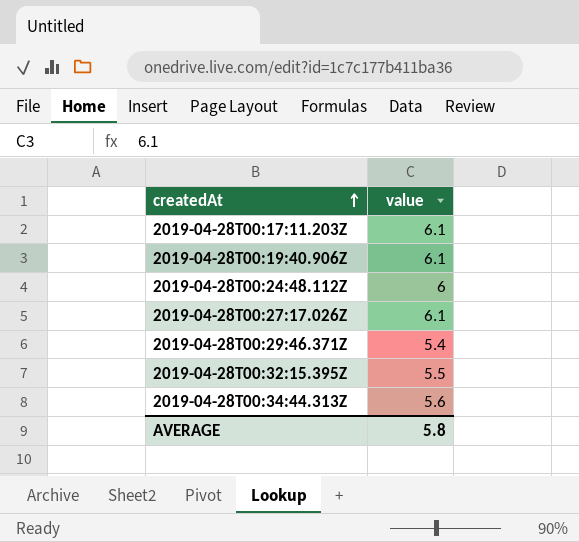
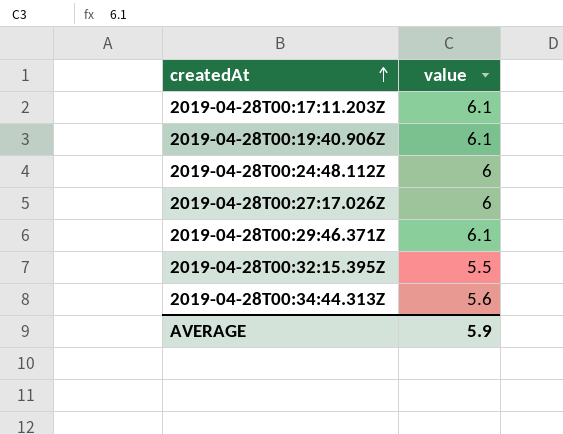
2019-04-28T00:27:17.026Z | value: 6.1 -> 6
2019-04-28T00:29:46.371Z | value: 5.4 -> 6.1
AVERAGE | value: 5.8 -> 5.9

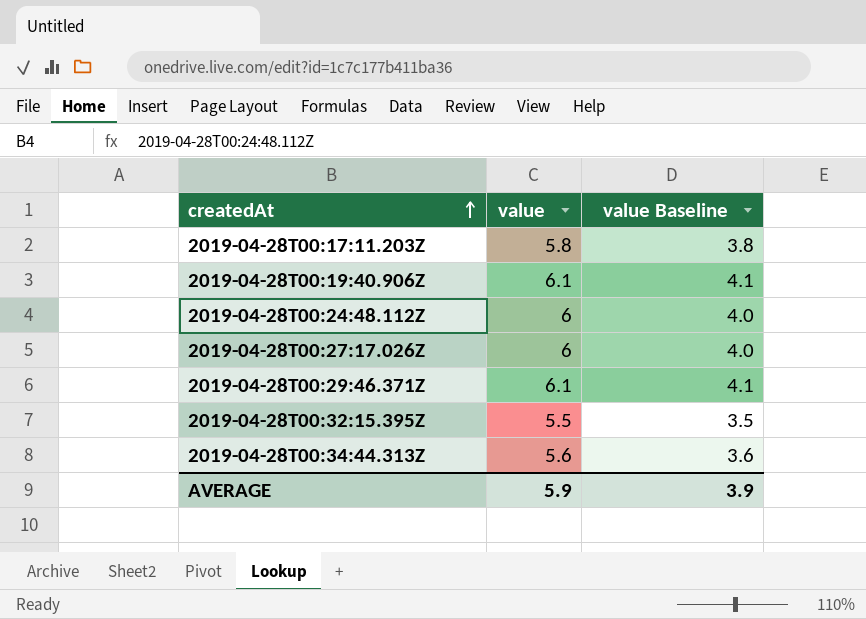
column value Baseline | formula: none -> [value] - 2
2019-04-28T00:17:11.203Z | value: 6.1 -> 5.8

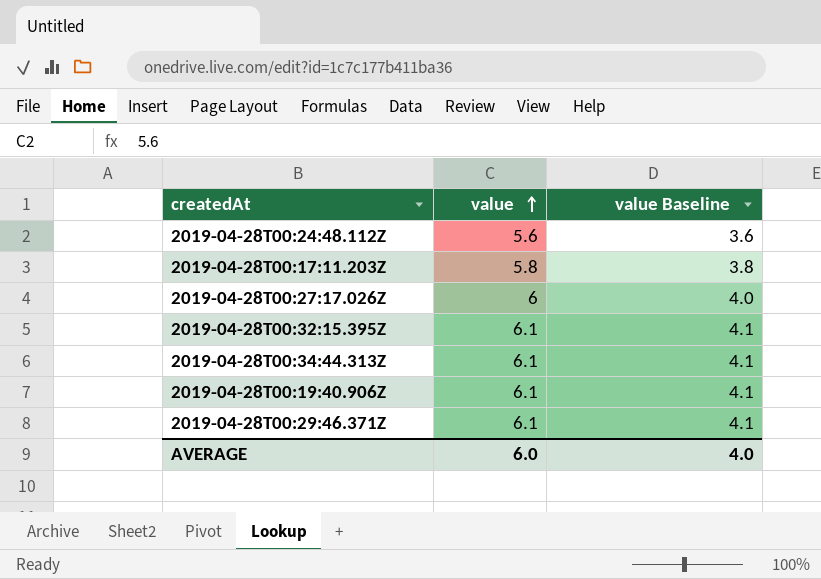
row order: createdAt ascending -> value ascending
2019-04-28T00:24:48.112Z | value: 6 -> 5.6
2019-04-28T00:24:48.112Z | value Baseline: 4.0 -> 3.6
2019-04-28T00:32:15.395Z | value: 5.5 -> 6.1
2019-04-28T00:32:15.395Z | value Baseline: 3.5 -> 4.1
2019-04-28T00:34:44.313Z | value: 5.6 -> 6.1
2019-04-28T00:34:44.313Z | value Baseline: 3.6 -> 4.1
AVERAGE | value: 5.9 -> 6.0
AVERAGE | value Baseline: 3.9 -> 4.0

